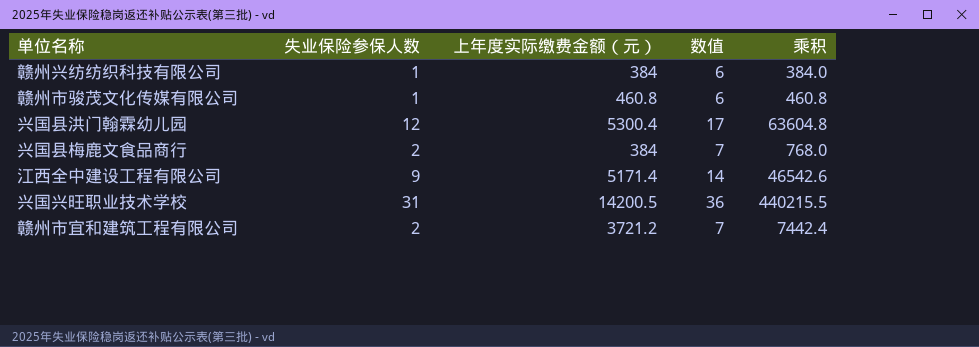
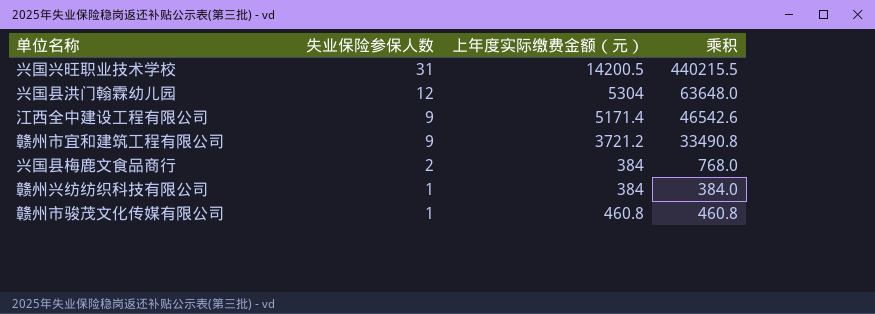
row order: none -> 失业保险参保人数 descending
column 数值 | formula: [失业保险参保人数] + 5 -> none
兴国县洪门翰霖幼儿园 | 上年度实际缴费金额（元）: 5300.4 -> 5304
兴国县洪门翰霖幼儿园 | 乘积: 63604.8 -> 63648.0
赣州市宜和建筑工程有限公司 | 失业保险参保人数: 2 -> 9
赣州市宜和建筑工程有限公司 | 乘积: 7442.4 -> 33490.8

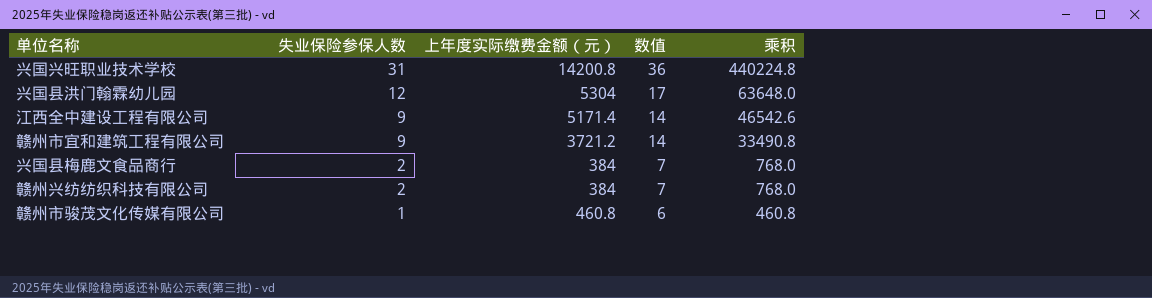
column 数值 | formula: none -> [失业保险参保人数] + 5
兴国兴旺职业技术学校 | 上年度实际缴费金额（元）: 14200.5 -> 14200.8
兴国兴旺职业技术学校 | 乘积: 440215.5 -> 440224.8
赣州兴纺纺织科技有限公司 | 失业保险参保人数: 1 -> 2
赣州兴纺纺织科技有限公司 | 乘积: 384.0 -> 768.0

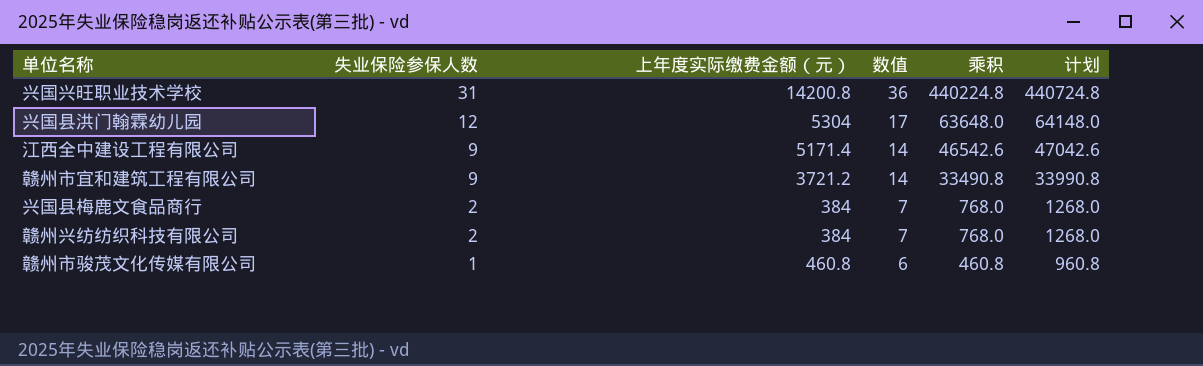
column 计划 | formula: none -> [乘积] + 500

